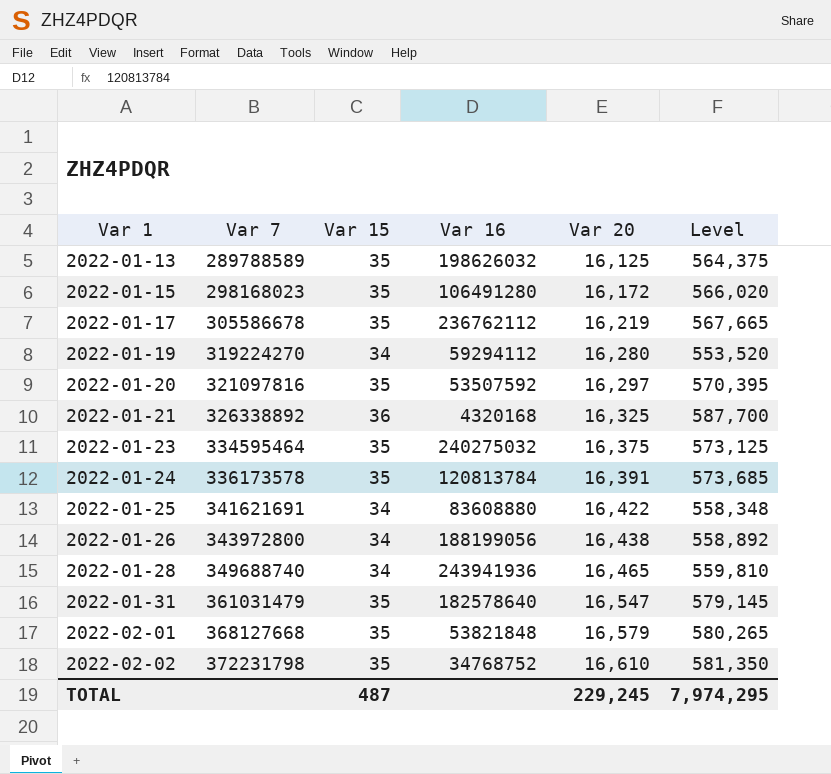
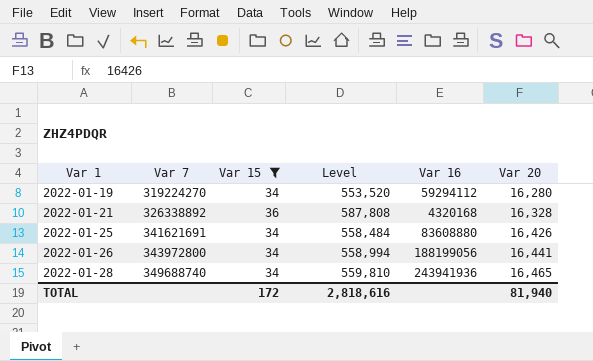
filter: none -> Var 15 != 35
column Level | position: 6 -> 4
2022-01-21 | Level: 587,700 -> 587,808
2022-01-21 | Var 20: 16,325 -> 16,328
2022-01-25 | Level: 558,348 -> 558,484
2022-01-25 | Var 20: 16,422 -> 16,426
2022-01-26 | Level: 558,892 -> 558,994
2022-01-26 | Var 20: 16,438 -> 16,441
TOTAL | Var 15: 487 -> 172
TOTAL | Level: 7,974,295 -> 2,818,616
TOTAL | Var 20: 229,245 -> 81,940

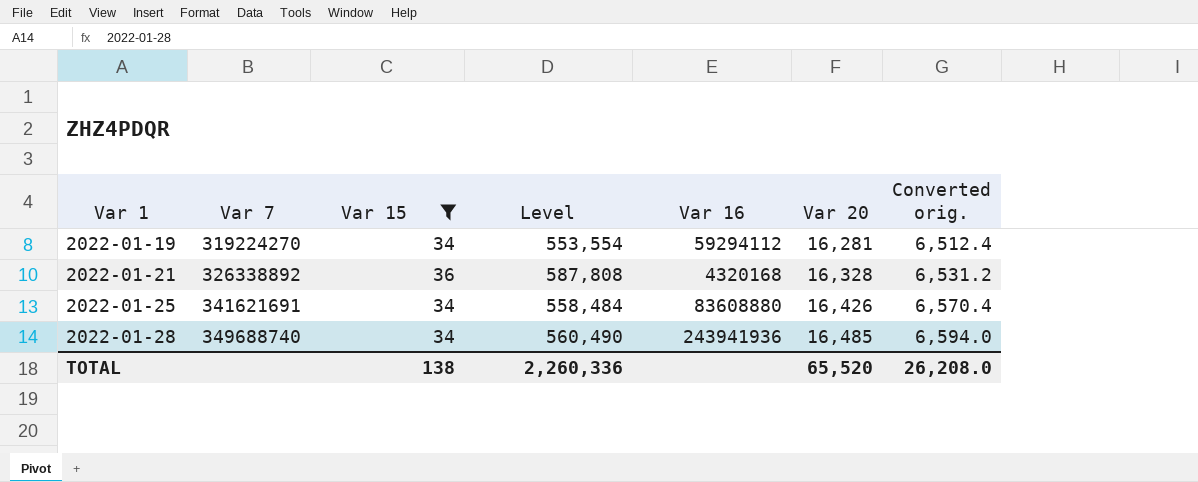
column Converted orig. | formula: none -> [Var 20] * 0.4
row 2022-01-26: 343972800 | 34 | 558,994 | 188199056 | 16,441 -> none
2022-01-19 | Level: 553,520 -> 553,554
2022-01-19 | Var 20: 16,280 -> 16,281
2022-01-28 | Level: 559,810 -> 560,490
2022-01-28 | Var 20: 16,465 -> 16,485
TOTAL | Var 15: 172 -> 138
TOTAL | Level: 2,818,616 -> 2,260,336
TOTAL | Var 20: 81,940 -> 65,520

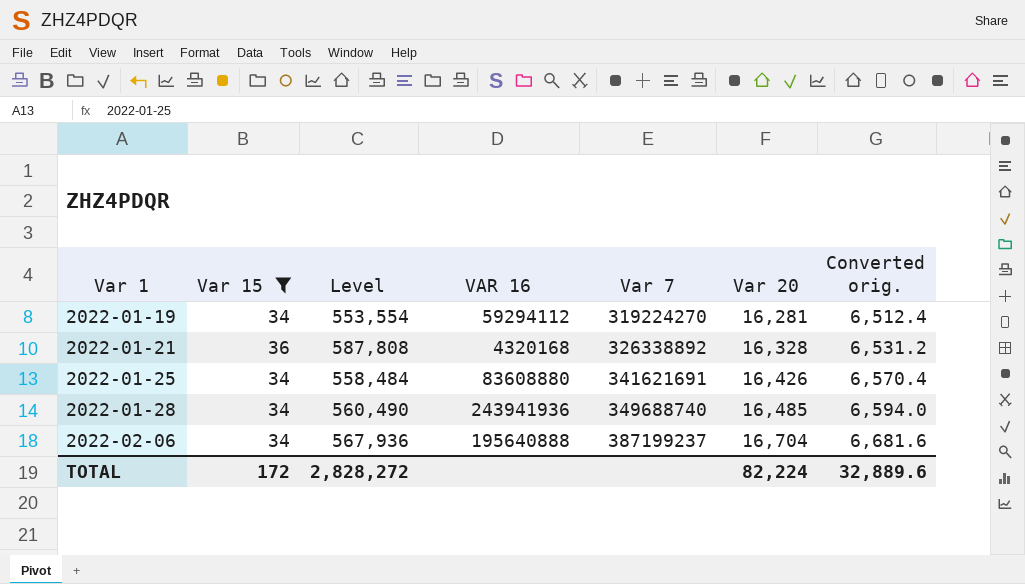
column name: Var 16 -> VAR 16
column Var 7 | position: 2 -> 5
row 2022-02-06: none -> 34 | 567,936 | 195640888 | 387199237 | 16,704 | 6,681.6
TOTAL | Var 15: 138 -> 172
TOTAL | Level: 2,260,336 -> 2,828,272
TOTAL | Var 20: 65,520 -> 82,224
TOTAL | Converted orig.: 26,208.0 -> 32,889.6

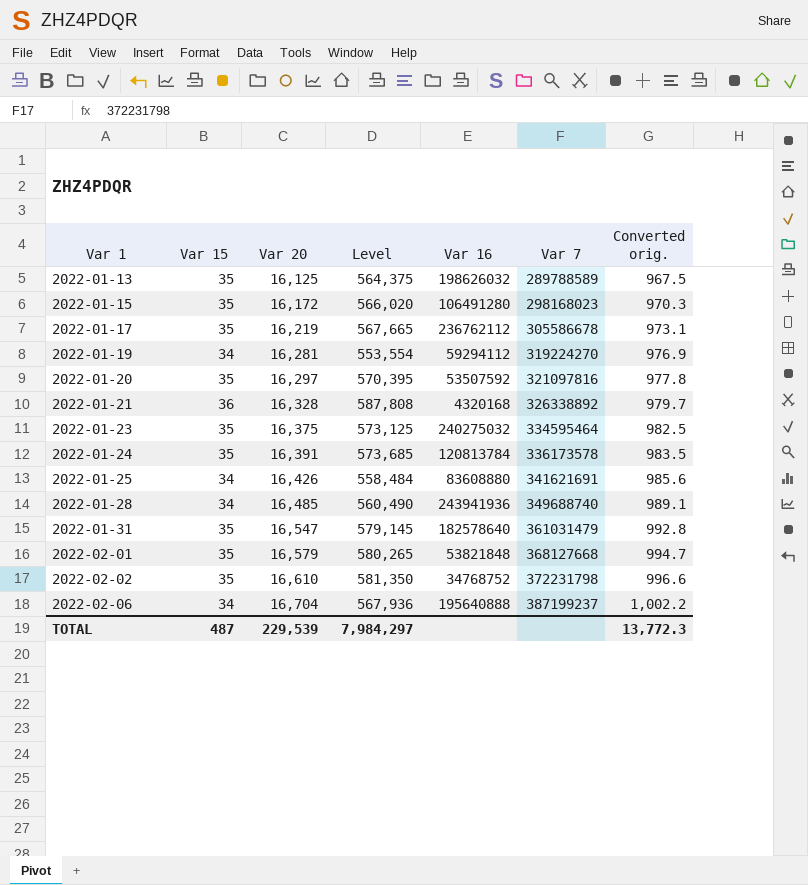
filter: Var 15 != 35 -> none
column Var 20 | position: 6 -> 3
column name: VAR 16 -> Var 16
column Converted orig. | formula: [Var 20] * 0.4 -> [Var 20] * 0.06
TOTAL | Var 15: 172 -> 487
TOTAL | Var 20: 82,224 -> 229,539
TOTAL | Level: 2,828,272 -> 7,984,297
TOTAL | Converted orig.: 32,889.6 -> 13,772.3

